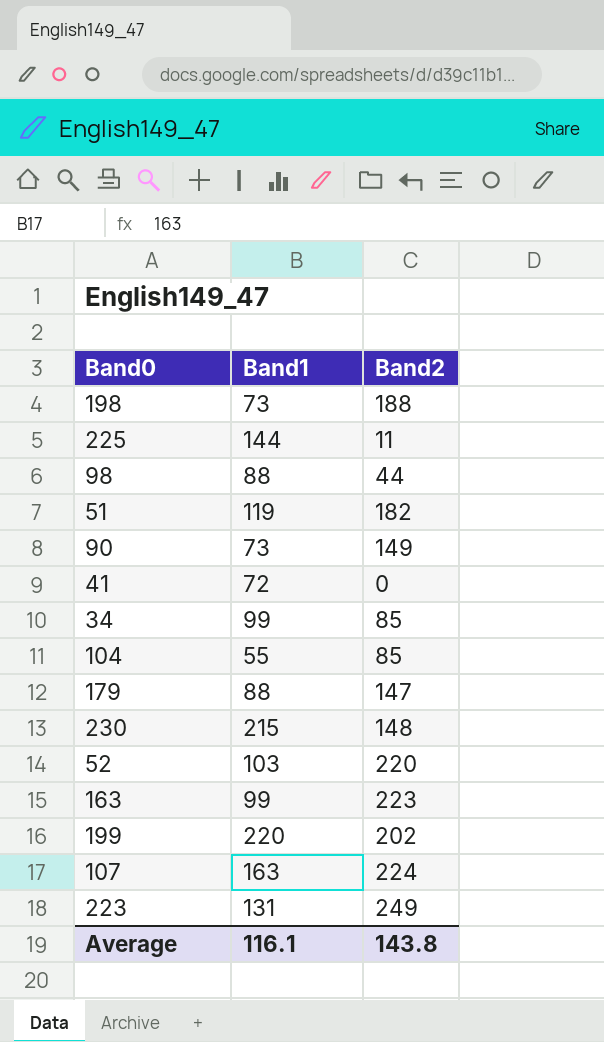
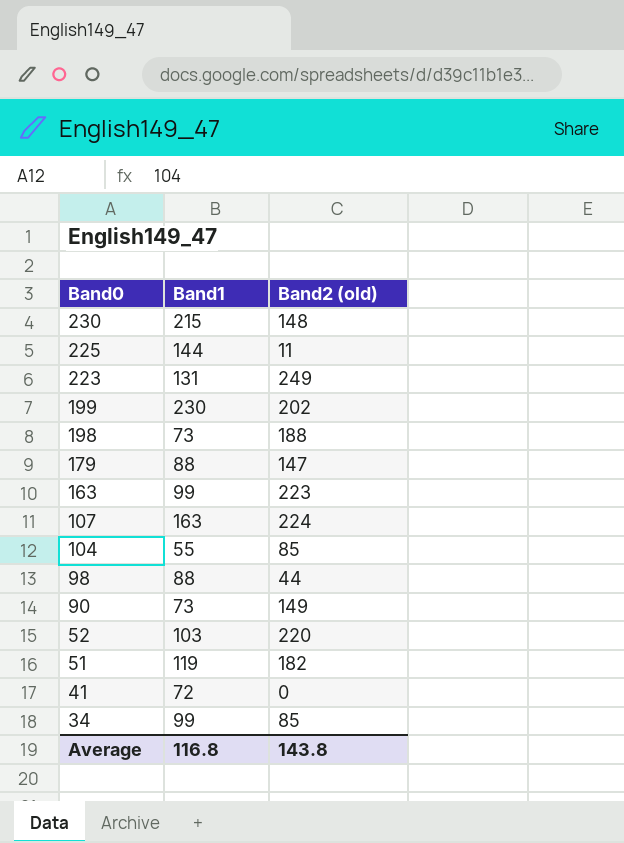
row order: none -> Band0 descending
column name: Band2 -> Band2 (old)
199 | Band1: 220 -> 230
Average | Band1: 116.1 -> 116.8

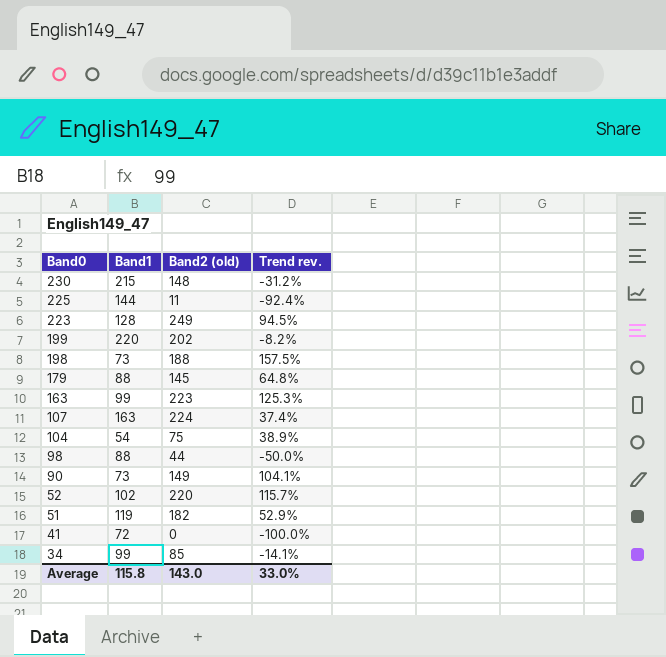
column Trend rev. | formula: none -> ([Band2 (old)] - [Band1]) / [Band1]
223 | Band1: 131 -> 128
199 | Band1: 230 -> 220
179 | Band2 (old): 147 -> 145
104 | Band1: 55 -> 54
104 | Band2 (old): 85 -> 75
52 | Band1: 103 -> 102
Average | Band1: 116.8 -> 115.8
Average | Band2 (old): 143.8 -> 143.0

